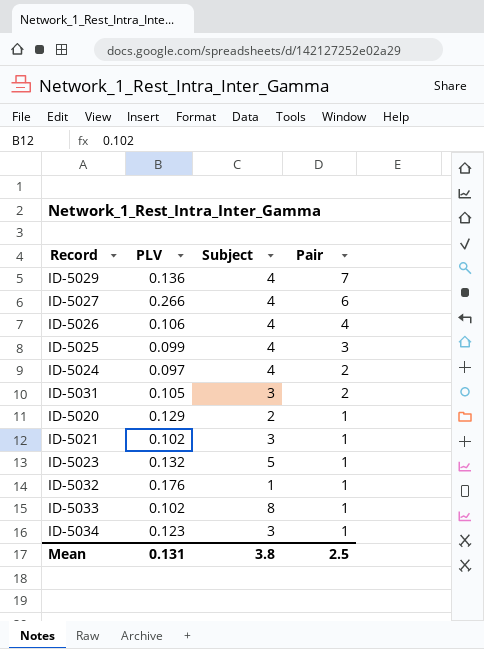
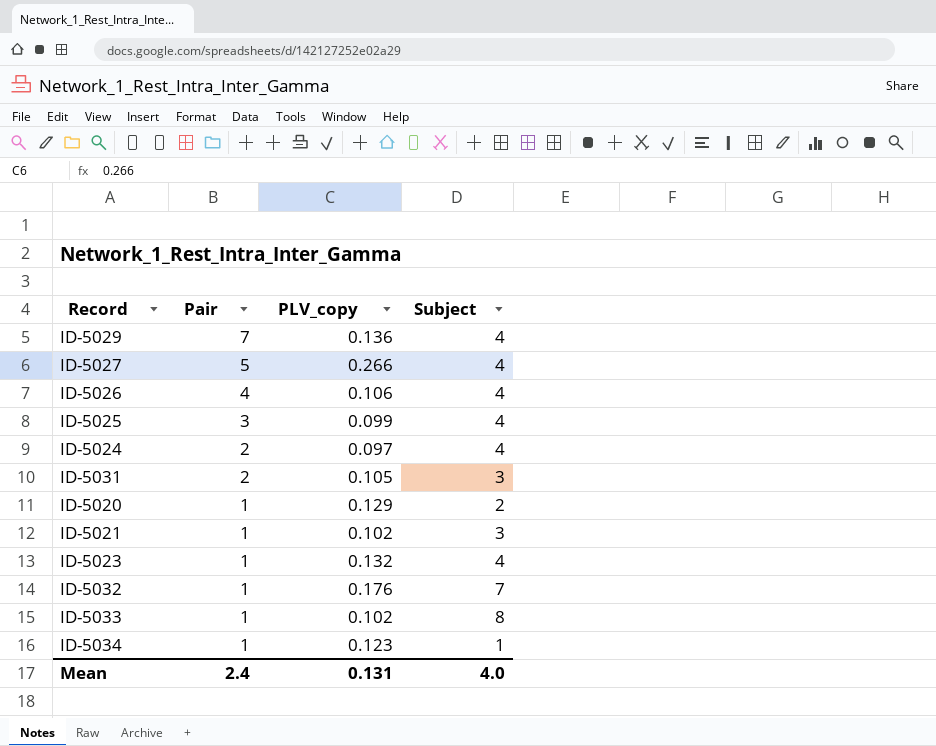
column Pair | position: 4 -> 2
column name: PLV -> PLV_copy
ID-5027 | Pair: 6 -> 5
ID-5023 | Subject: 5 -> 4
ID-5032 | Subject: 1 -> 7
ID-5034 | Subject: 3 -> 1
Mean | Pair: 2.5 -> 2.4
Mean | Subject: 3.8 -> 4.0

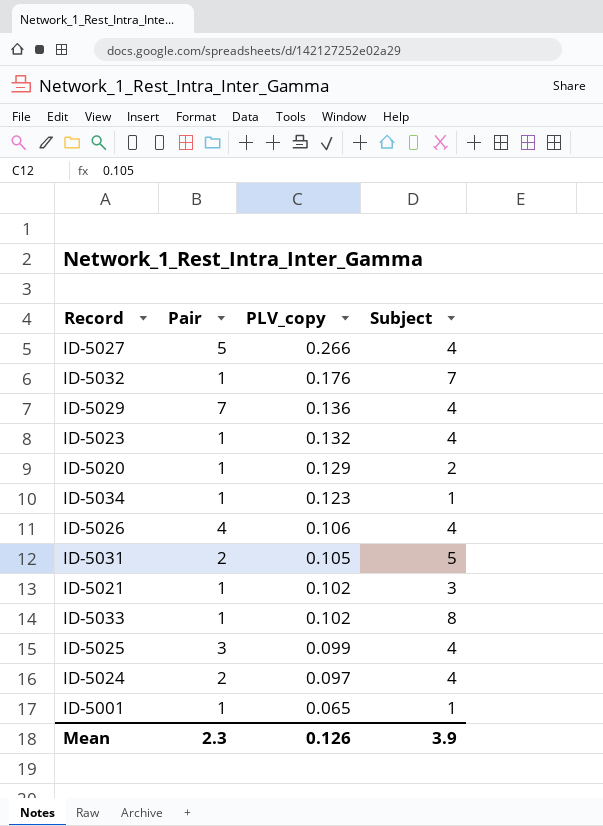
row order: Pair descending -> PLV_copy descending
ID-5031 | Subject: 3 -> 5
row ID-5001: none -> 1 | 0.065 | 1
Mean | Pair: 2.4 -> 2.3
Mean | PLV_copy: 0.131 -> 0.126
Mean | Subject: 4.0 -> 3.9

